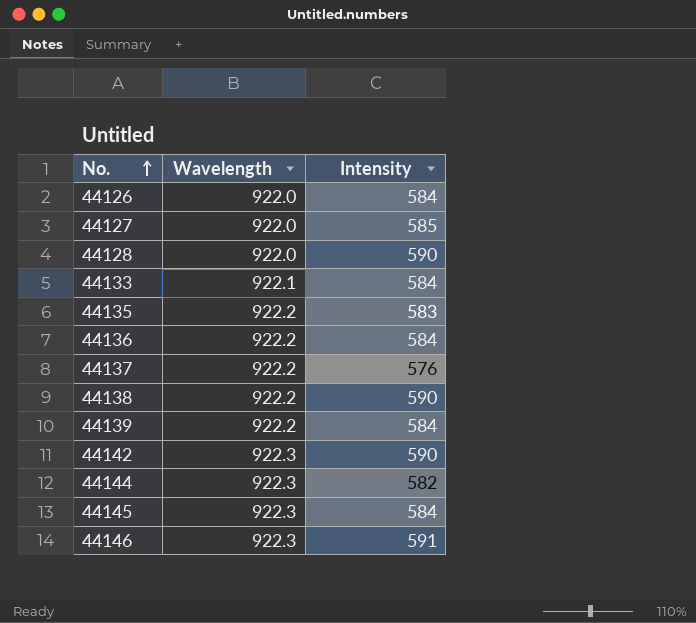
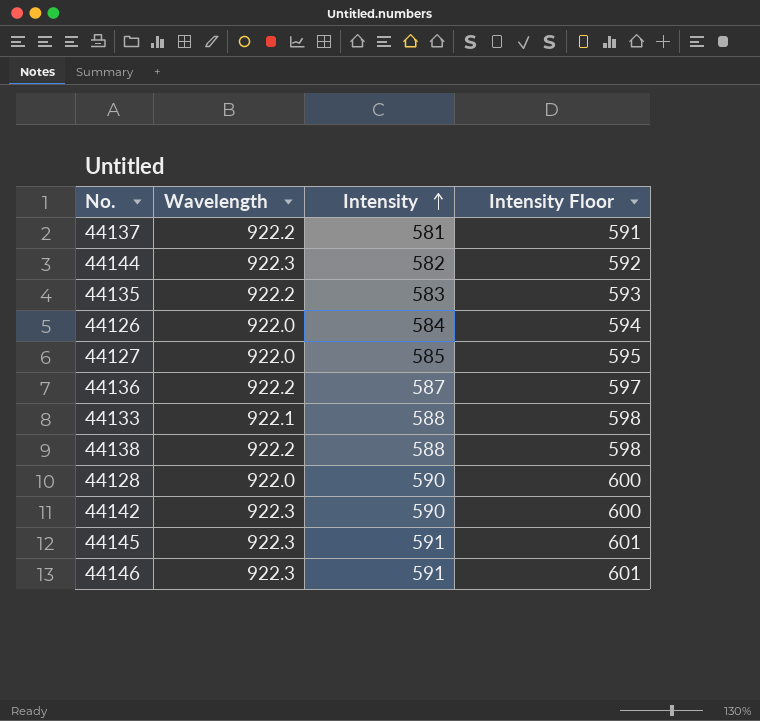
row order: No. ascending -> Intensity ascending
column Intensity Floor | formula: none -> [Intensity] + 10
row 44139: 922.2 | 584 -> none
44137 | Intensity: 576 -> 581
44136 | Intensity: 584 -> 587
44133 | Intensity: 584 -> 588
44138 | Intensity: 590 -> 588
44145 | Intensity: 584 -> 591

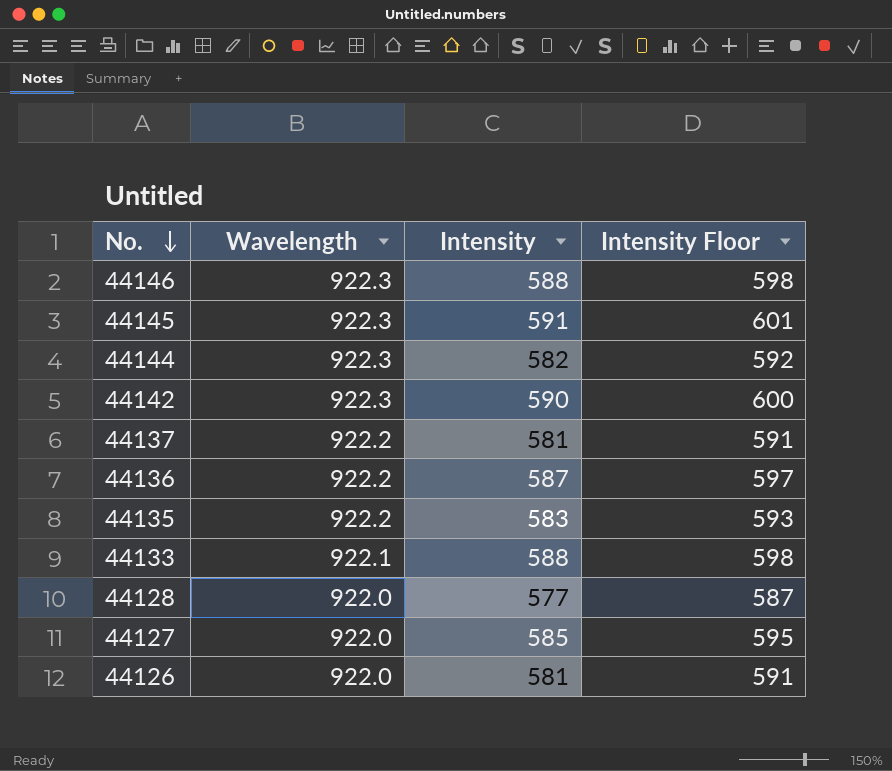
row order: Intensity ascending -> No. descending
row 44138: 922.2 | 588 | 598 -> none
44146 | Intensity: 591 -> 588
44146 | Intensity Floor: 601 -> 598
44128 | Intensity: 590 -> 577
44128 | Intensity Floor: 600 -> 587
44126 | Intensity: 584 -> 581
44126 | Intensity Floor: 594 -> 591

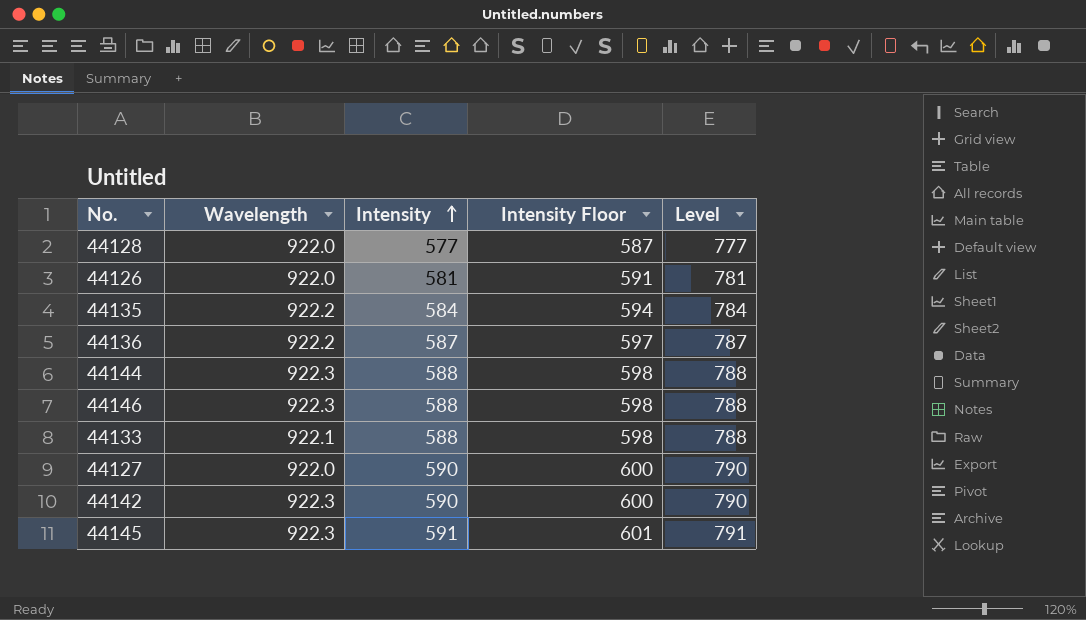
row order: No. descending -> Intensity ascending
column Level | formula: none -> [Intensity] + 200
row 44137: 922.2 | 581 | 591 -> none
44135 | Intensity: 583 -> 584
44135 | Intensity Floor: 593 -> 594
44144 | Intensity: 582 -> 588
44144 | Intensity Floor: 592 -> 598
44127 | Intensity: 585 -> 590
44127 | Intensity Floor: 595 -> 600

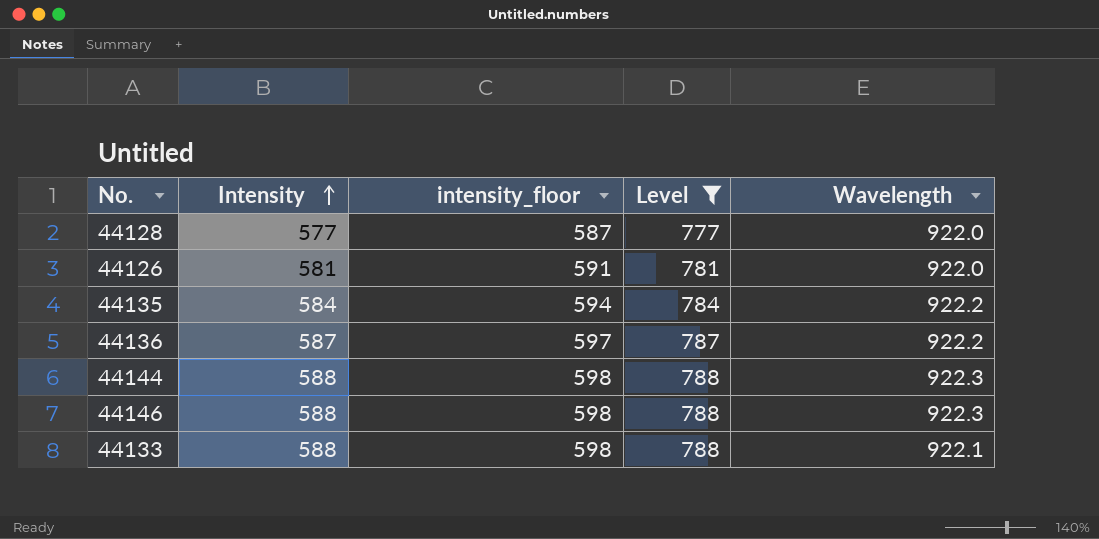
filter: none -> Level <= 788
column name: Intensity Floor -> intensity_floor
column Wavelength | position: 2 -> 5

